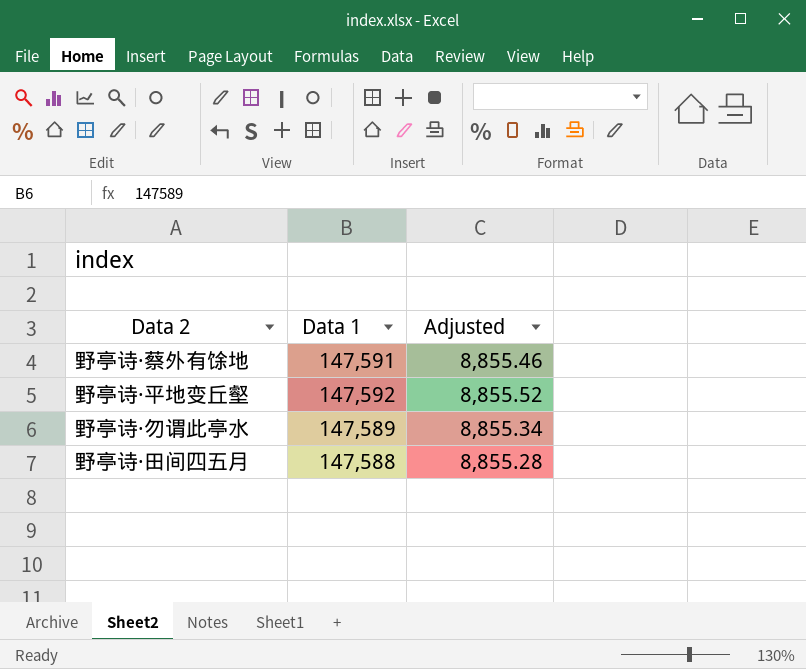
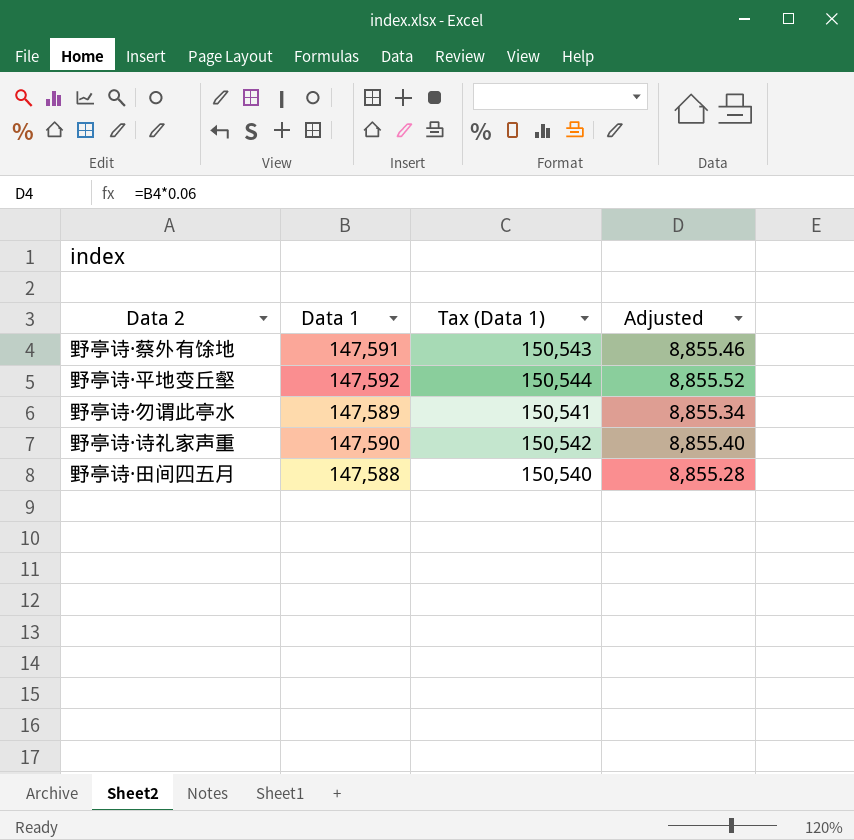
column Tax (Data 1) | formula: none -> [Data 1] * 1.02
row 野亭诗·诗礼家声重: none -> 147,590 | 150,542 | 8,855.40

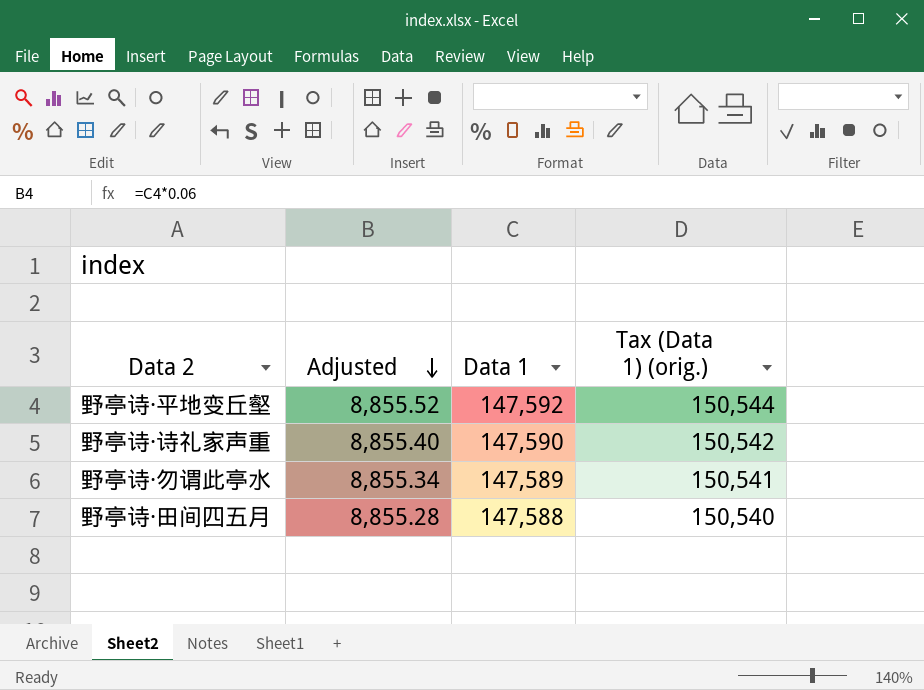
row order: none -> Adjusted descending
column Adjusted | position: 4 -> 2
column name: Tax (Data 1) -> Tax (Data 1) (orig.)
row 野亭诗·蔡外有馀地: 147,591 | 150,543 | 8,855.46 -> none

